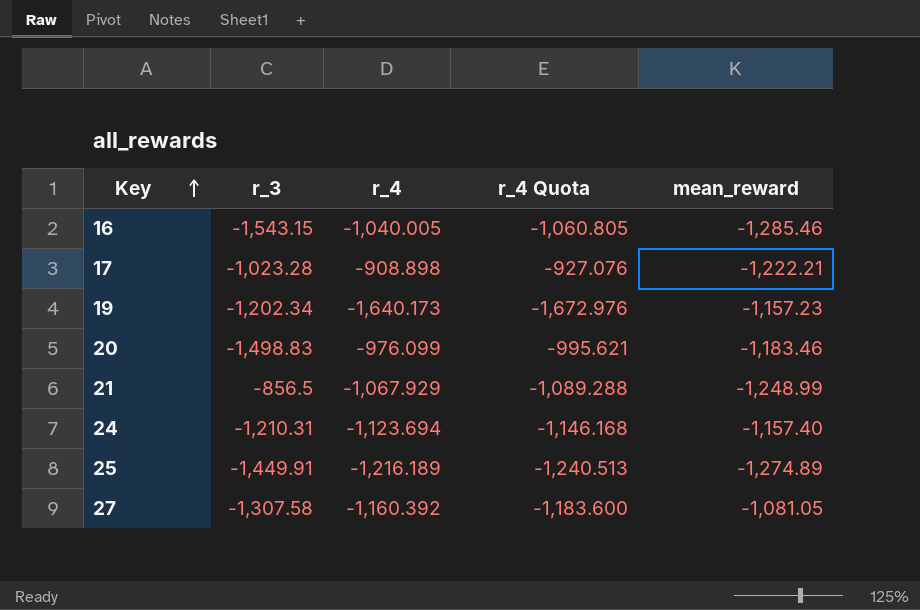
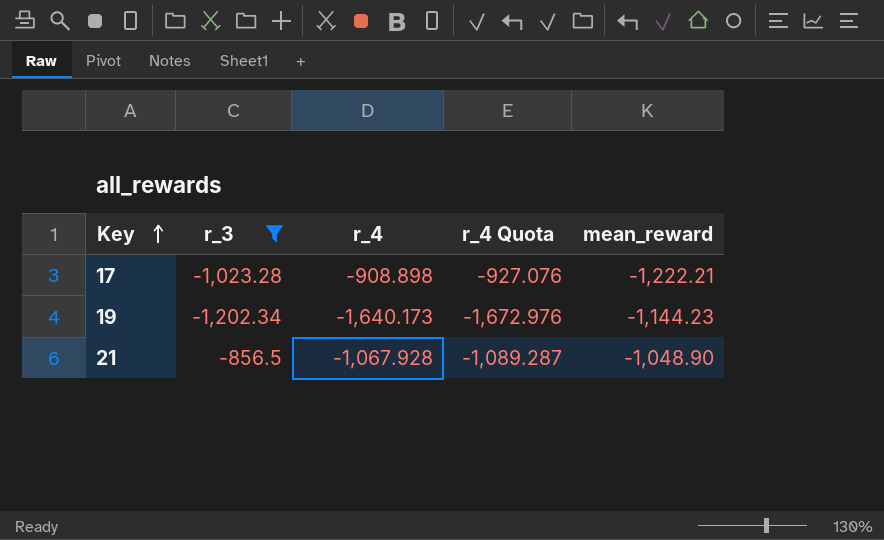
filter: none -> r_3 >= -1,202.34
19 | mean_reward: -1,157.23 -> -1,144.23
21 | r_4: -1,067.929 -> -1,067.928
21 | r_4 Quota: -1,089.288 -> -1,089.287
21 | mean_reward: -1,248.99 -> -1,048.90

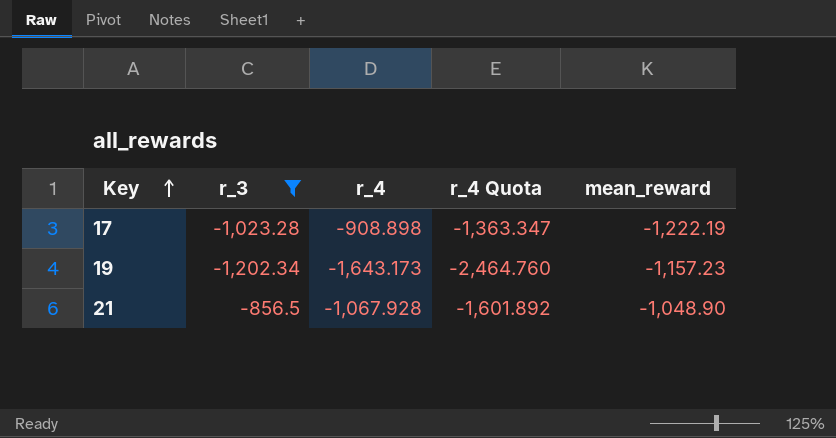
column r_4 Quota | formula: [r_4] * 1.02 -> [r_4] * 1.5
17 | mean_reward: -1,222.21 -> -1,222.19
19 | r_4: -1,640.173 -> -1,643.173
19 | mean_reward: -1,144.23 -> -1,157.23

